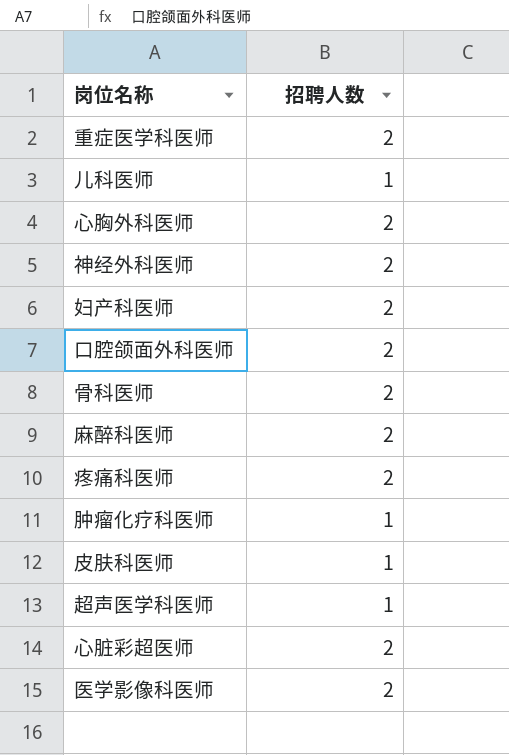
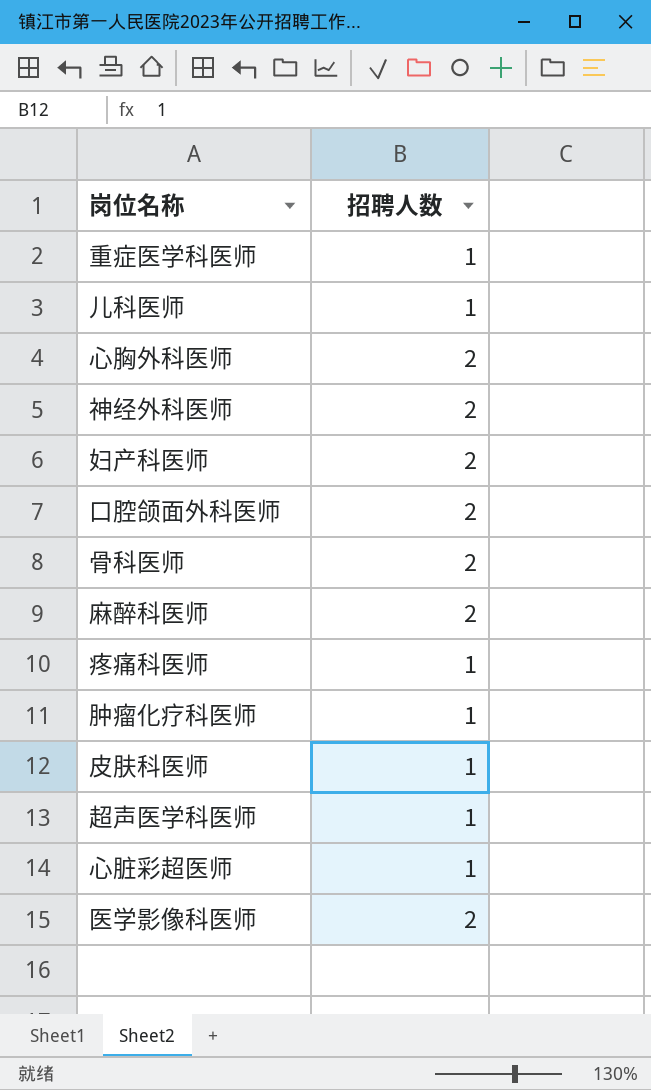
重症医学科医师 | 招聘人数: 2 -> 1
疼痛科医师 | 招聘人数: 2 -> 1
心脏彩超医师 | 招聘人数: 2 -> 1

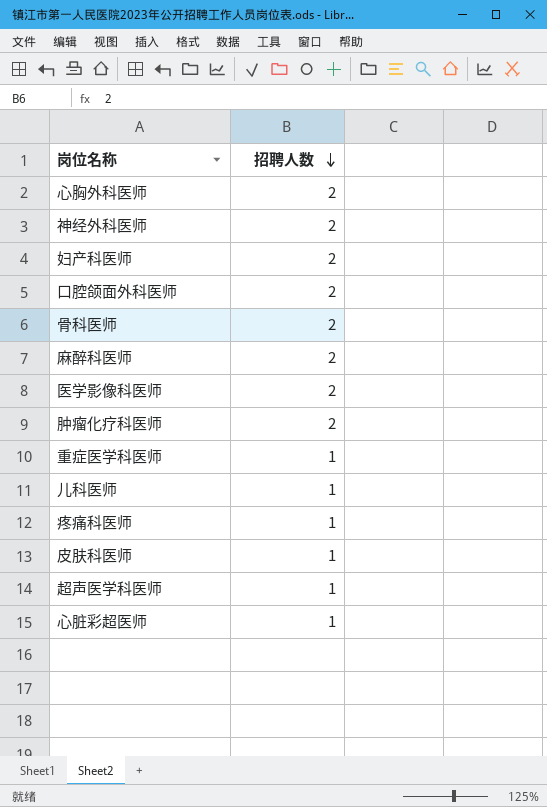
row order: none -> 招聘人数 descending
肿瘤化疗科医师 | 招聘人数: 1 -> 2

